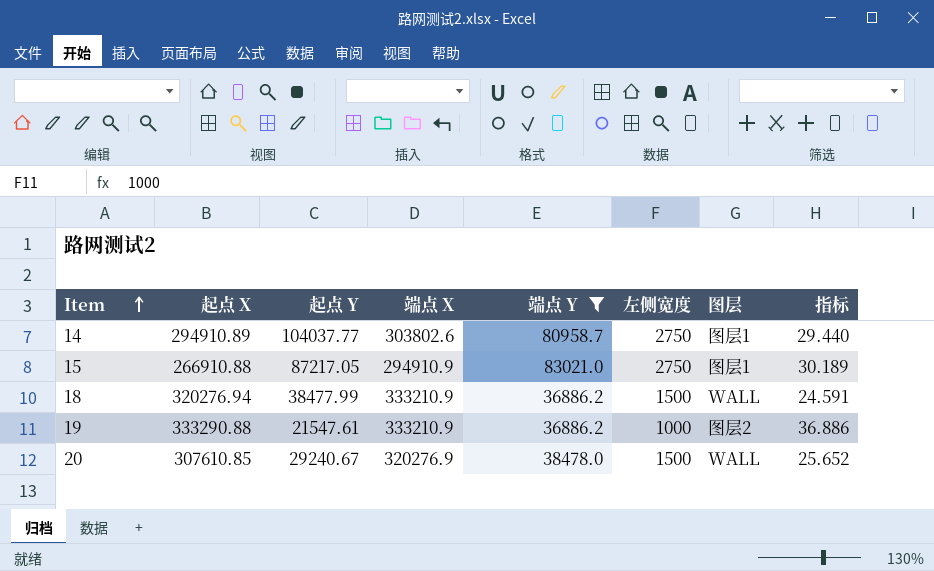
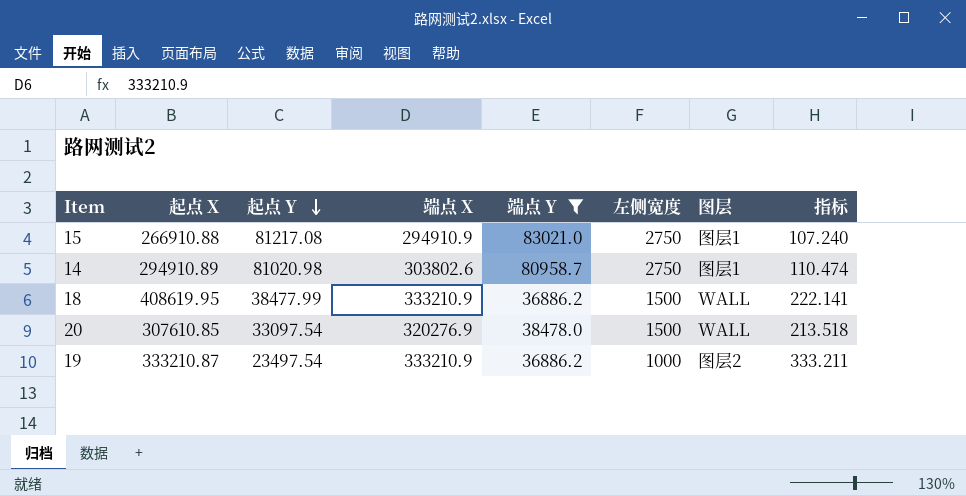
row order: Item ascending -> 起点 Y descending
column 指标 | formula: [端点 Y] / [左侧宽度] -> [端点 X] / [左侧宽度]
15 | 起点 Y: 87217.05 -> 81217.08
14 | 起点 Y: 104037.77 -> 81020.98
18 | 起点 X: 320276.94 -> 408619.95
20 | 起点 Y: 29240.67 -> 33097.54
19 | 起点 X: 333290.88 -> 333210.87
19 | 起点 Y: 21547.61 -> 23497.54

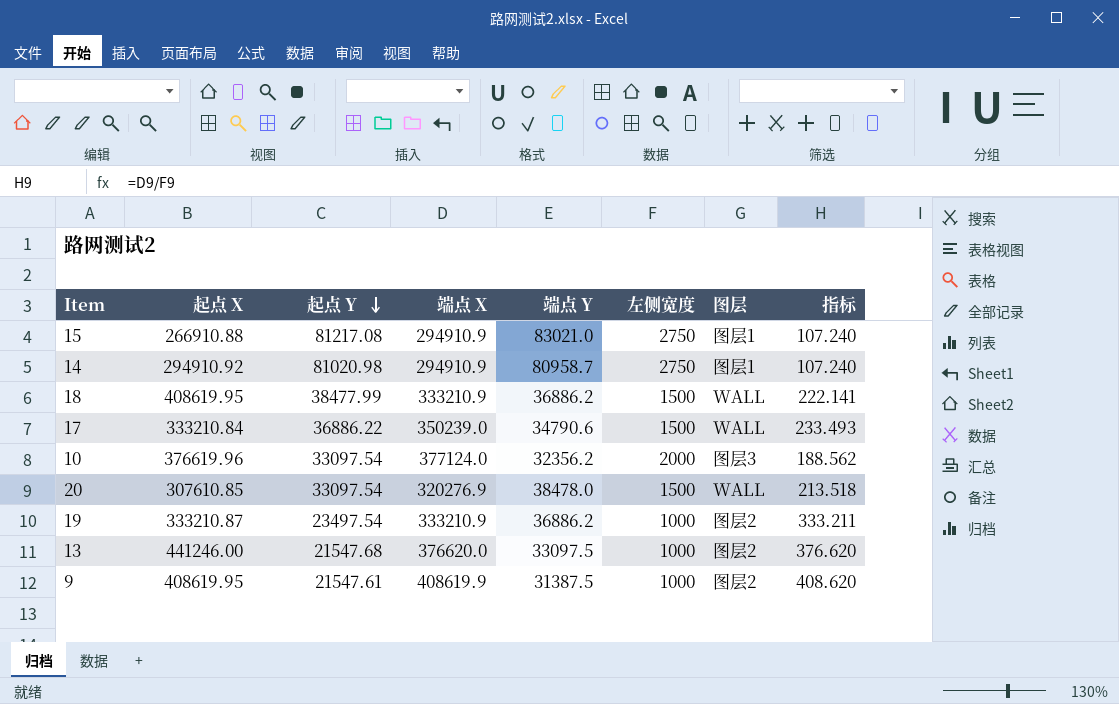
filter: 端点 Y >= 36886.2 -> none
14 | 起点 X: 294910.89 -> 294910.92
14 | 端点 X: 303802.6 -> 294910.9
14 | 指标: 110.474 -> 107.240

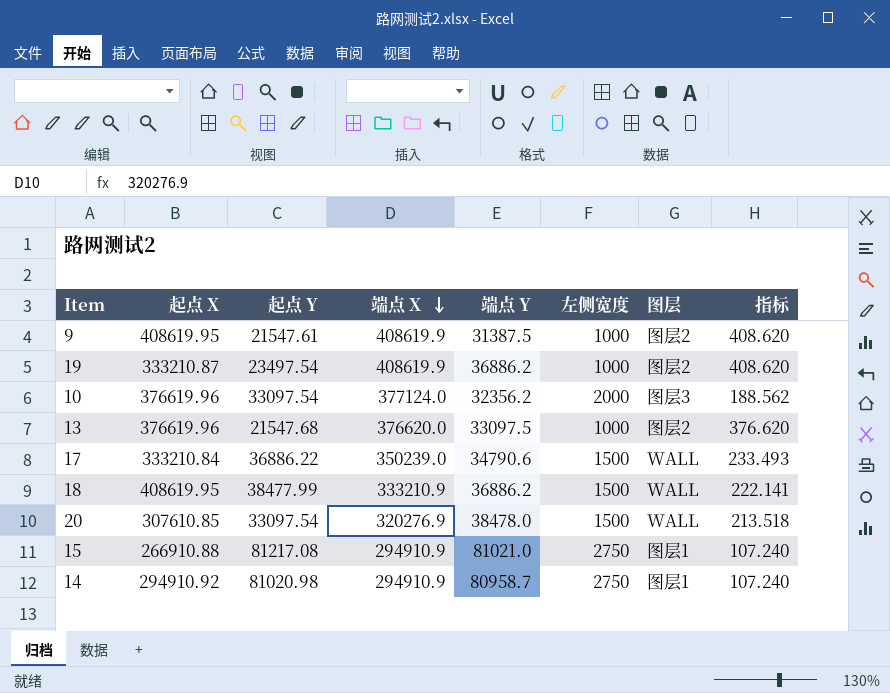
row order: 起点 Y descending -> 端点 X descending
19 | 端点 X: 333210.9 -> 408619.9
19 | 指标: 333.211 -> 408.620
13 | 起点 X: 441246.00 -> 376619.96
15 | 端点 Y: 83021.0 -> 81021.0

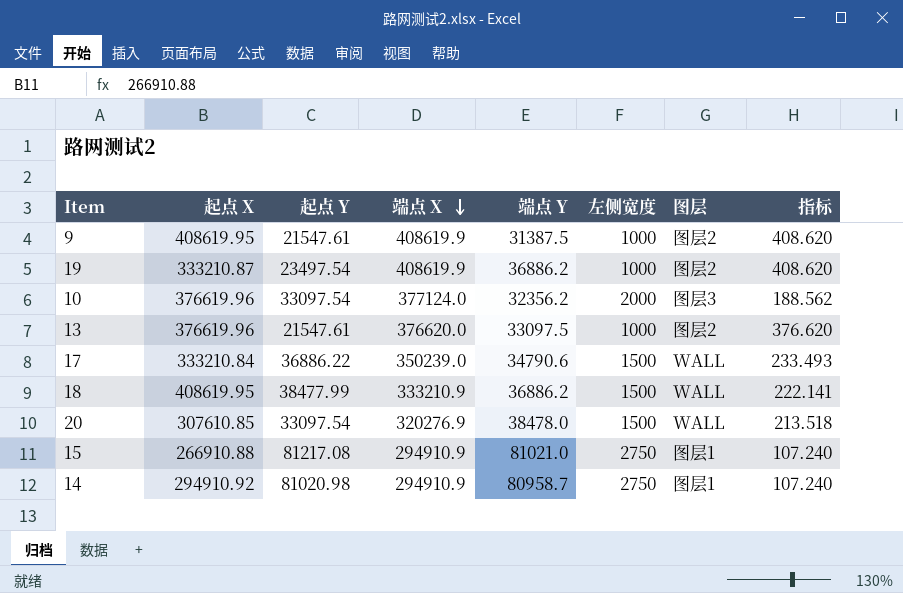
13 | 起点 Y: 21547.68 -> 21547.61

